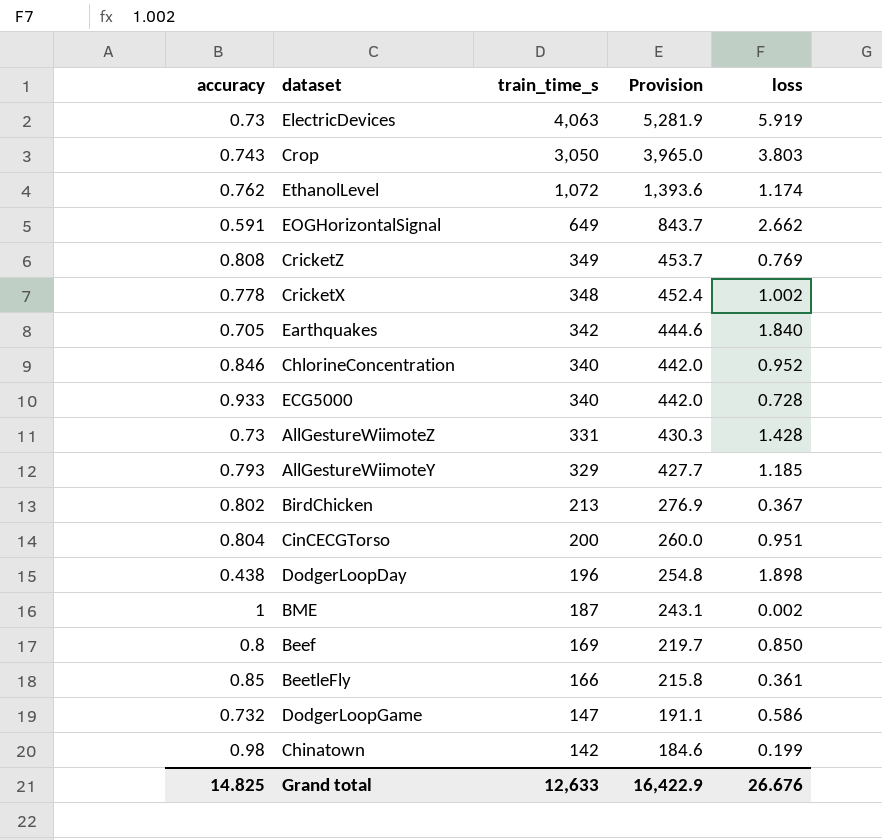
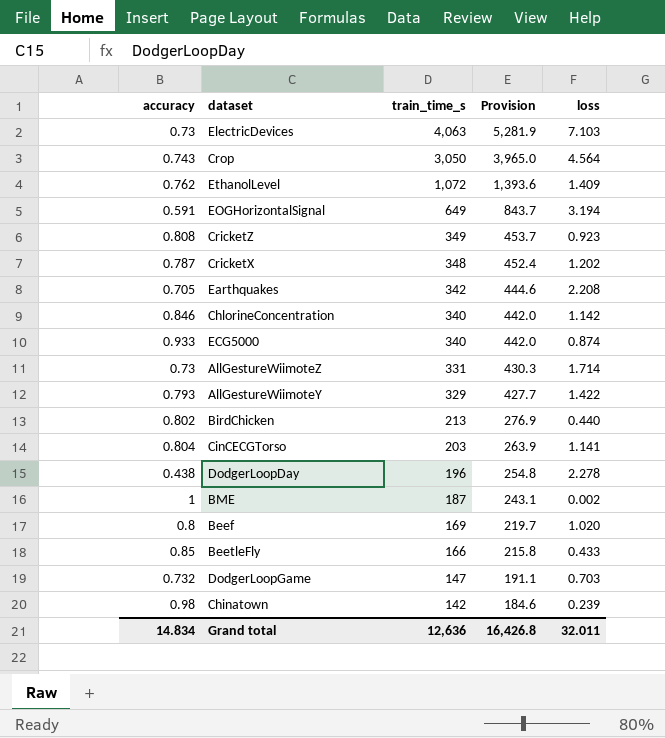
ElectricDevices | loss: 5.919 -> 7.103
Crop | loss: 3.803 -> 4.564
EthanolLevel | loss: 1.174 -> 1.409
EOGHorizontalSignal | loss: 2.662 -> 3.194
CricketZ | loss: 0.769 -> 0.923
CricketX | accuracy: 0.778 -> 0.787
CricketX | loss: 1.002 -> 1.202
Earthquakes | loss: 1.840 -> 2.208
ChlorineConcentration | loss: 0.952 -> 1.142
ECG5000 | loss: 0.728 -> 0.874
AllGestureWiimoteZ | loss: 1.428 -> 1.714
AllGestureWiimoteY | loss: 1.185 -> 1.422
BirdChicken | loss: 0.367 -> 0.440
CinCECGTorso | train_time_s: 200 -> 203
CinCECGTorso | Provision: 260.0 -> 263.9
CinCECGTorso | loss: 0.951 -> 1.141
DodgerLoopDay | loss: 1.898 -> 2.278
Beef | loss: 0.850 -> 1.020
BeetleFly | loss: 0.361 -> 0.433
DodgerLoopGame | loss: 0.586 -> 0.703
Chinatown | loss: 0.199 -> 0.239
Grand total | accuracy: 14.825 -> 14.834
Grand total | train_time_s: 12,633 -> 12,636
Grand total | Provision: 16,422.9 -> 16,426.8
Grand total | loss: 26.676 -> 32.011

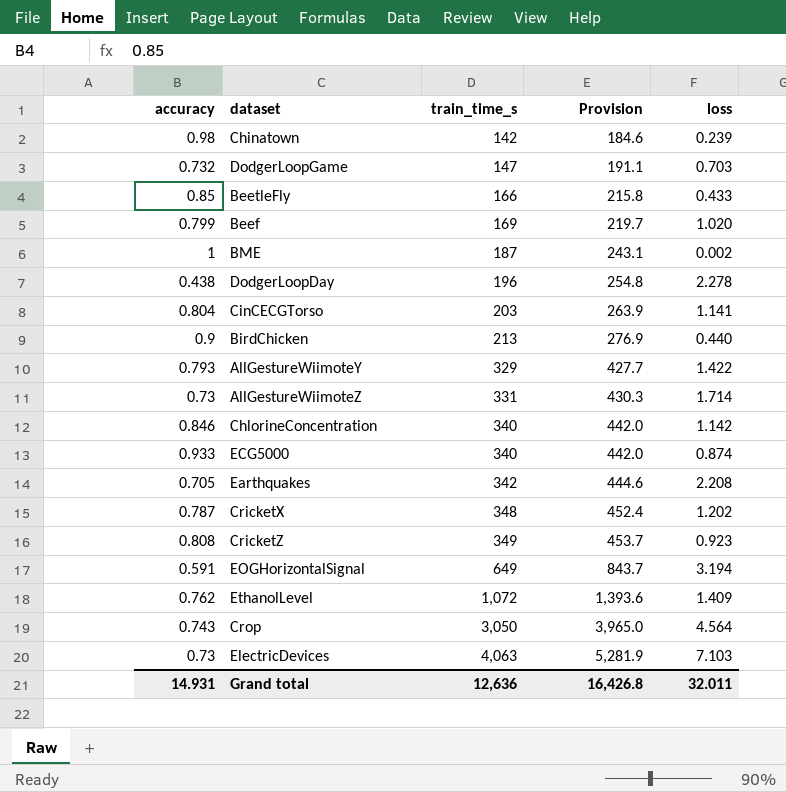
row order: train_time_s descending -> train_time_s ascending
Beef | accuracy: 0.8 -> 0.799
BirdChicken | accuracy: 0.802 -> 0.9
Grand total | accuracy: 14.834 -> 14.931

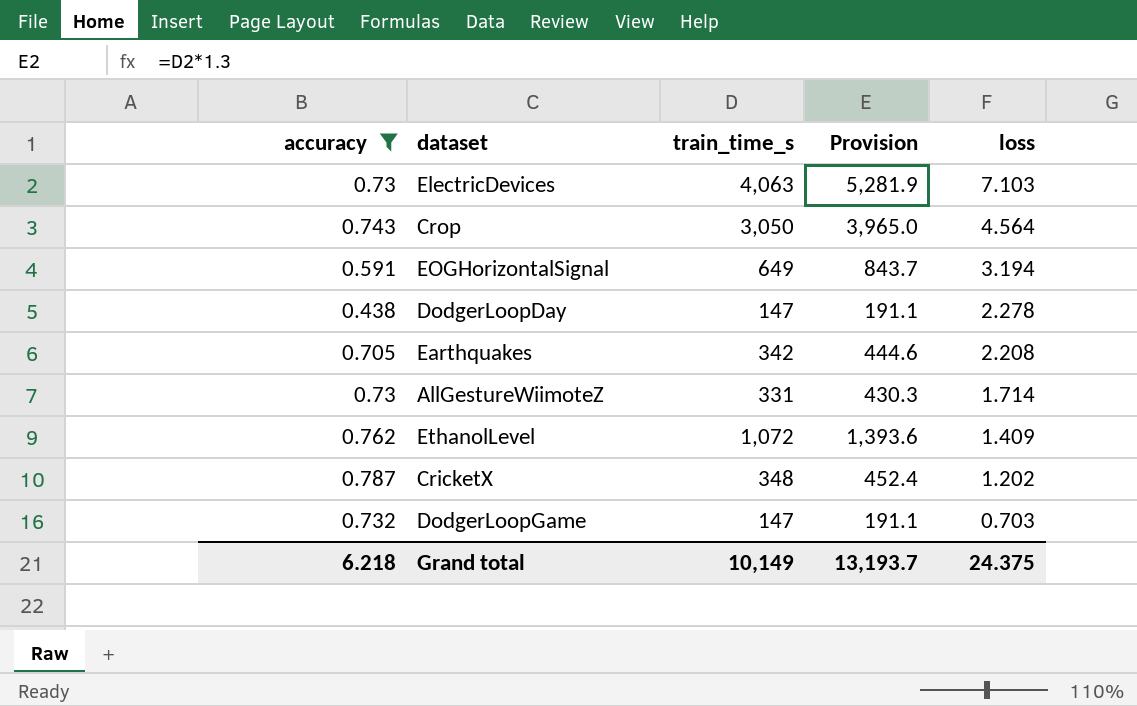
filter: none -> accuracy <= 0.787
row order: train_time_s ascending -> loss descending
DodgerLoopDay | train_time_s: 196 -> 147
DodgerLoopDay | Provision: 254.8 -> 191.1
Grand total | accuracy: 14.931 -> 6.218
Grand total | train_time_s: 12,636 -> 10,149
Grand total | Provision: 16,426.8 -> 13,193.7
Grand total | loss: 32.011 -> 24.375

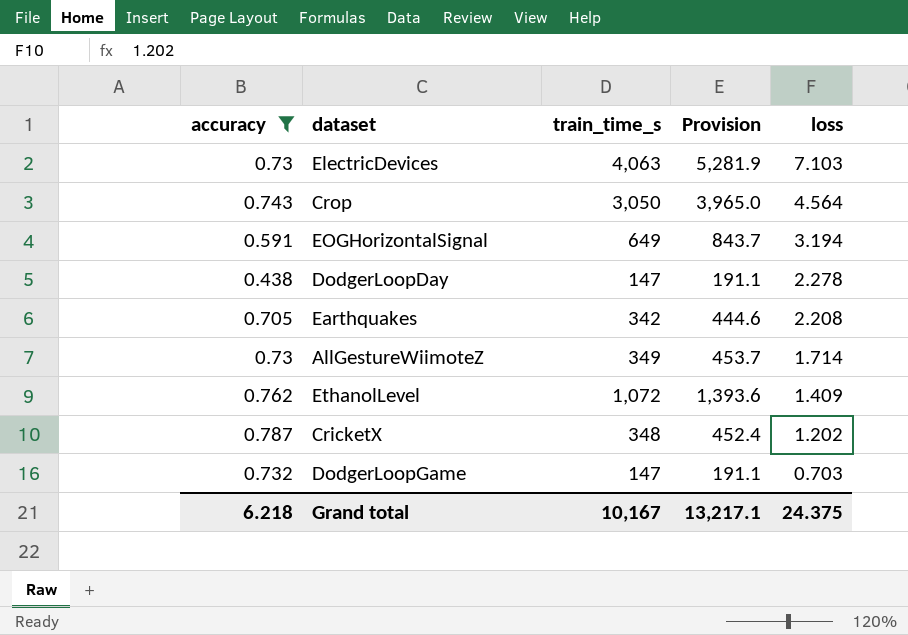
AllGestureWiimoteZ | train_time_s: 331 -> 349
AllGestureWiimoteZ | Provision: 430.3 -> 453.7
Grand total | train_time_s: 10,149 -> 10,167
Grand total | Provision: 13,193.7 -> 13,217.1

